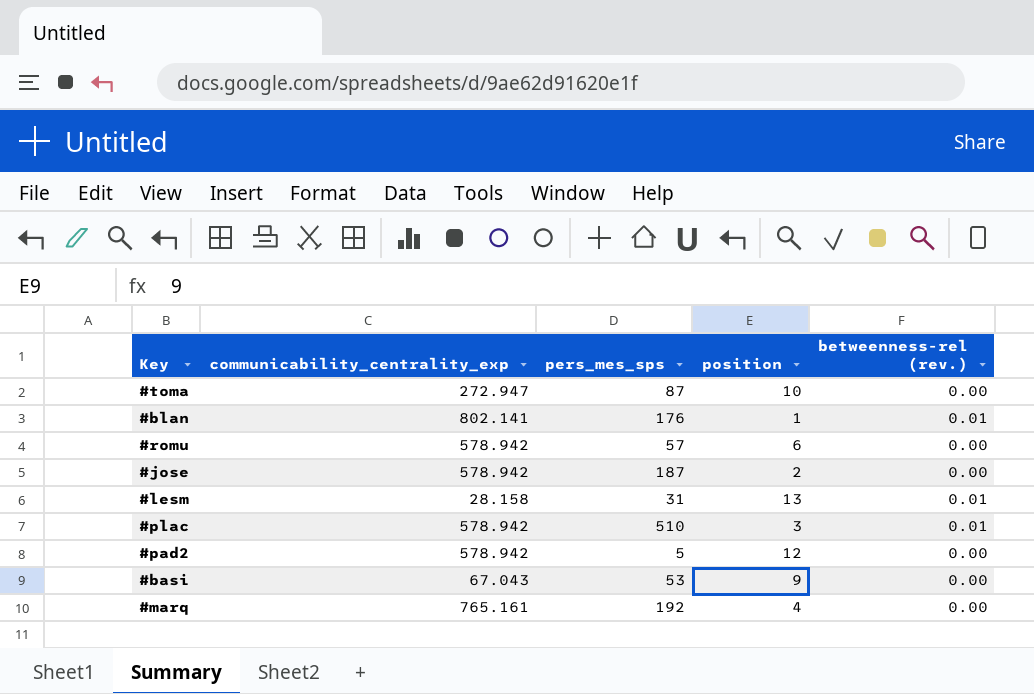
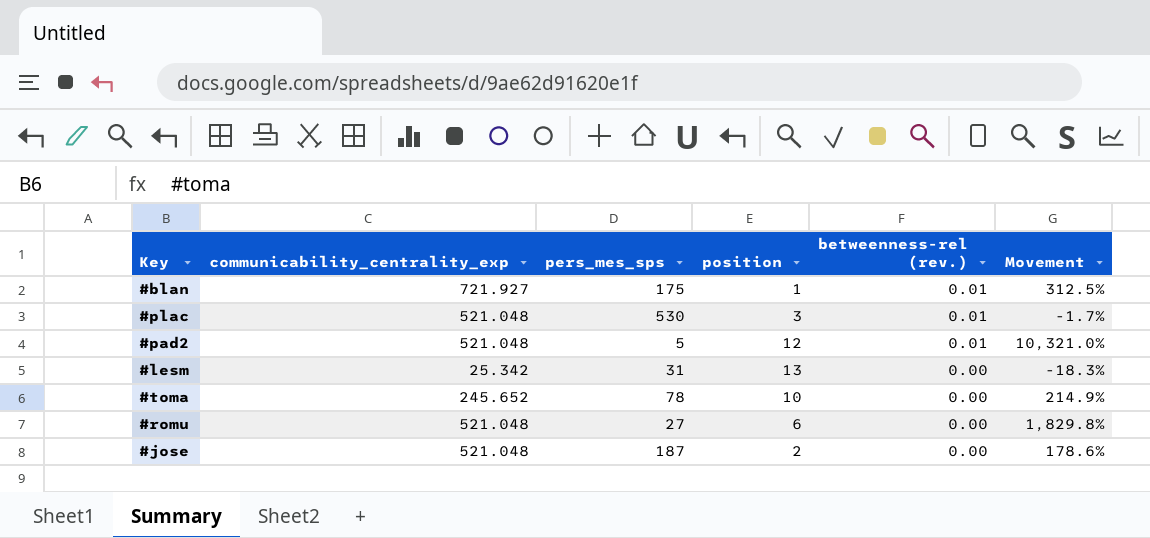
row order: none -> betweenness-rel (rev.) descending
column Movement | formula: none -> ([communicability_centrality_exp] - [pers_mes_sps]) / [pers_mes_sps]
row #basi: 67.043 | 53 | 9 | 0.00 -> none
row #marq: 765.161 | 192 | 4 | 0.00 -> none
#blan | communicability_centrality_exp: 802.141 -> 721.927
#blan | pers_mes_sps: 176 -> 175
#plac | communicability_centrality_exp: 578.942 -> 521.048
#plac | pers_mes_sps: 510 -> 530
#pad2 | communicability_centrality_exp: 578.942 -> 521.048
#pad2 | betweenness-rel (rev.): 0.00 -> 0.01
#lesm | communicability_centrality_exp: 28.158 -> 25.342
#lesm | betweenness-rel (rev.): 0.01 -> 0.00
#toma | communicability_centrality_exp: 272.947 -> 245.652
#toma | pers_mes_sps: 87 -> 78
#romu | communicability_centrality_exp: 578.942 -> 521.048
#romu | pers_mes_sps: 57 -> 27
#jose | communicability_centrality_exp: 578.942 -> 521.048

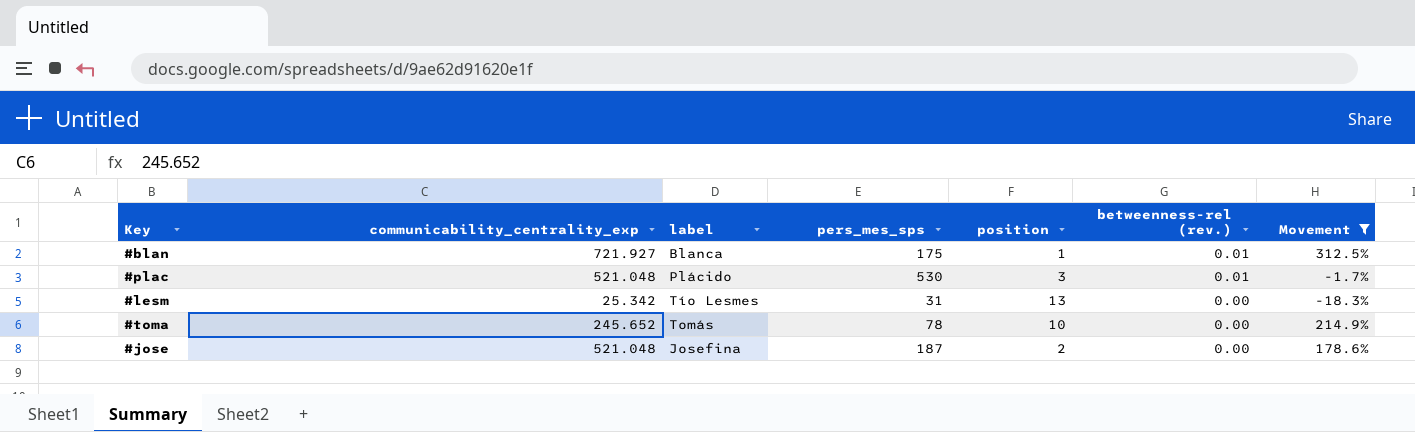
filter: none -> Movement <= 312.5%
column label | position: none -> 3

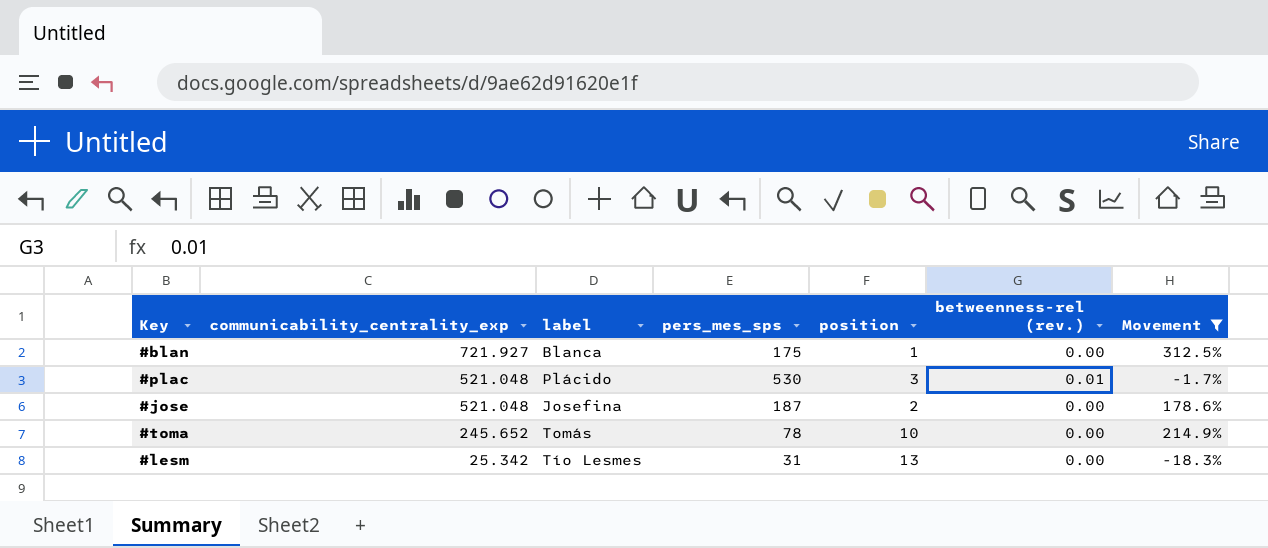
row order: betweenness-rel (rev.) descending -> communicability_centrality_exp descending
#blan | betweenness-rel (rev.): 0.01 -> 0.00

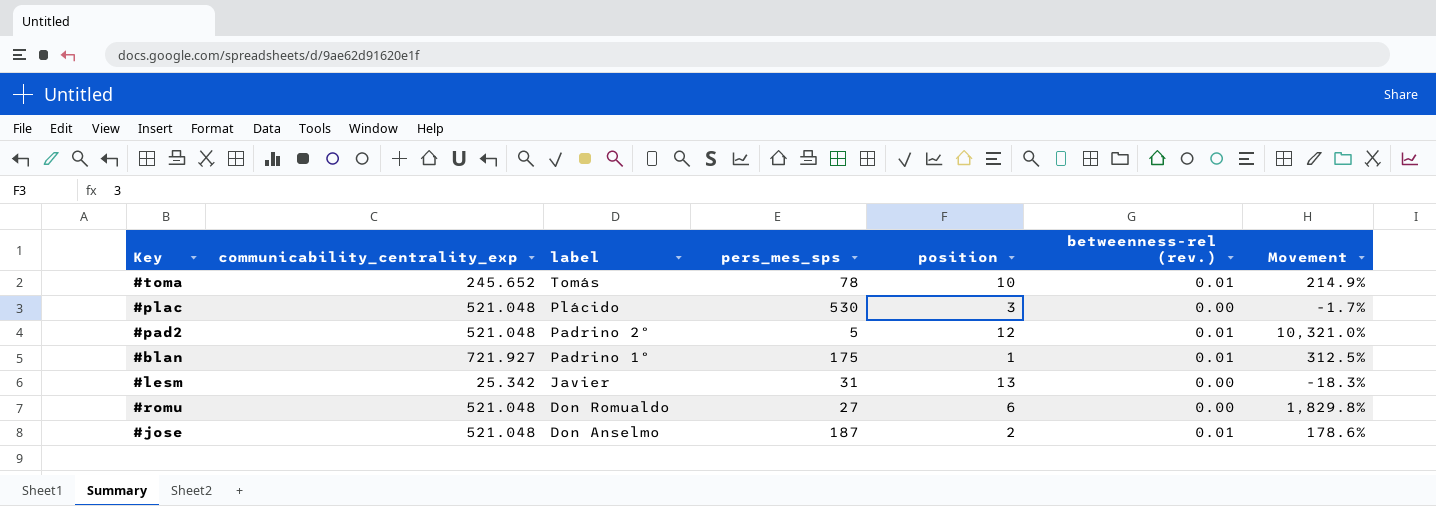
filter: Movement <= 312.5% -> none
row order: communicability_centrality_exp descending -> label descending
#toma | betweenness-rel (rev.): 0.00 -> 0.01
#plac | betweenness-rel (rev.): 0.01 -> 0.00
#blan | label: Blanca -> Padrino 1º
#blan | betweenness-rel (rev.): 0.00 -> 0.01
#lesm | label: Tío Lesmes -> Javier
#jose | label: Josefina -> Don Anselmo
#jose | betweenness-rel (rev.): 0.00 -> 0.01

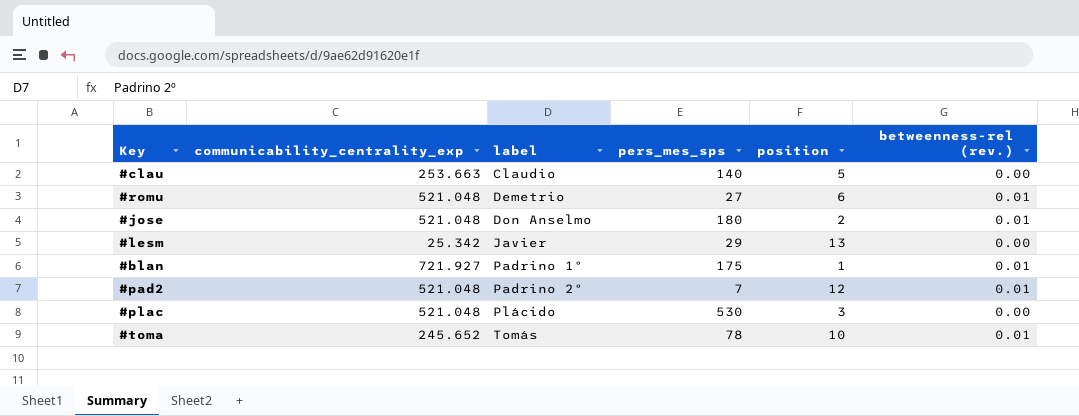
row order: label descending -> label ascending
column Movement | formula: ([communicability_centrality_exp] - [pers_mes_sps]) / [pers_mes_sps] -> none
row #clau: none -> 253.663 | Claudio | 140 | 5 | 0.00
#romu | label: Don Romualdo -> Demetrio
#romu | betweenness-rel (rev.): 0.00 -> 0.01
#jose | pers_mes_sps: 187 -> 180
#lesm | pers_mes_sps: 31 -> 29
#pad2 | pers_mes_sps: 5 -> 7

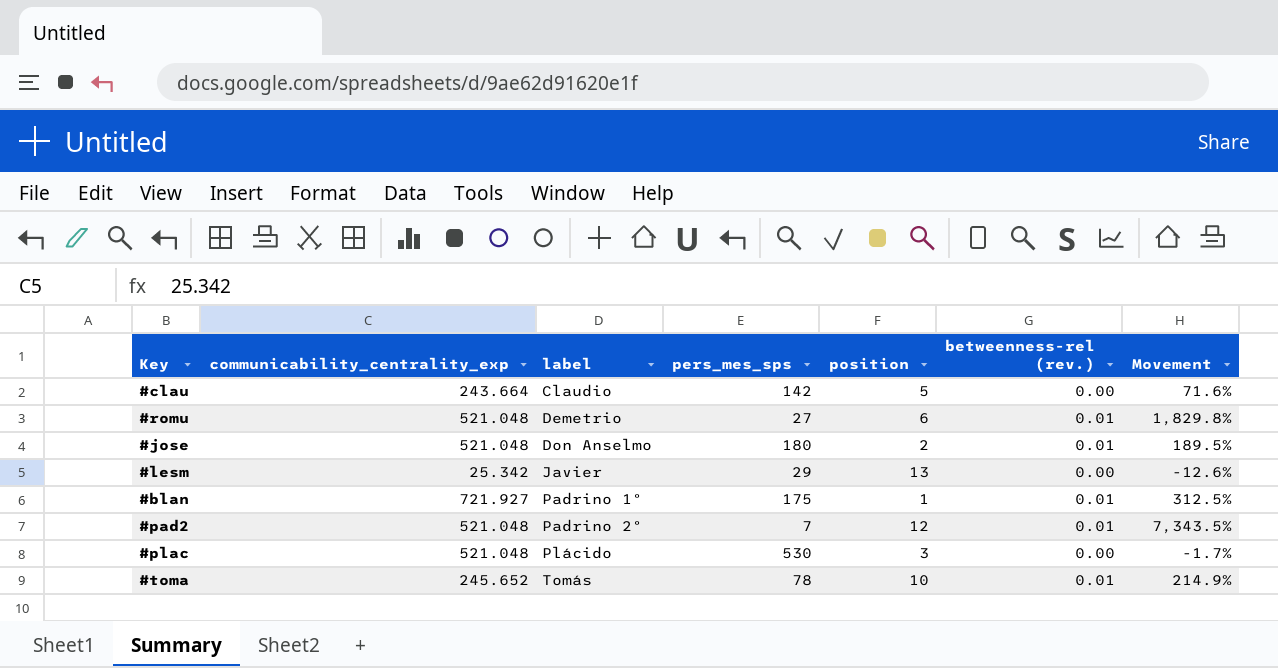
column Movement | formula: none -> ([communicability_centrality_exp] - [pers_mes_sps]) / [pers_mes_sps]
#clau | communicability_centrality_exp: 253.663 -> 243.664
#clau | pers_mes_sps: 140 -> 142

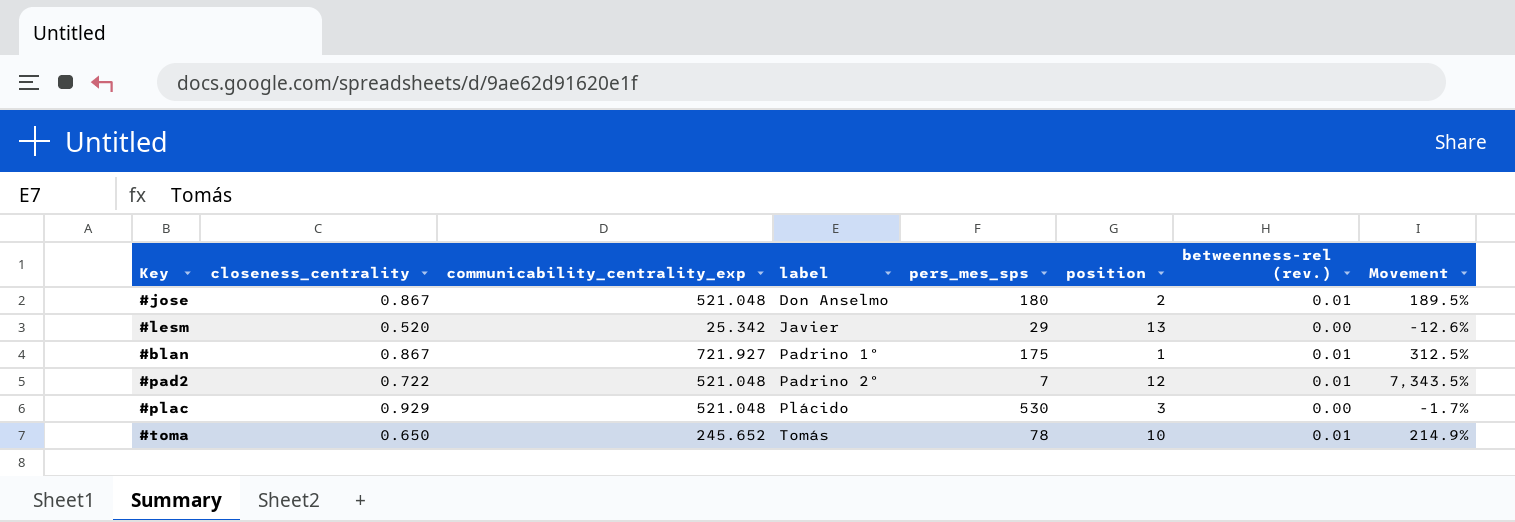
column closeness_centrality | position: none -> 2
row #clau: 243.664 | Claudio | 142 | 5 | 0.00 | 71.6% -> none
row #romu: 521.048 | Demetrio | 27 | 6 | 0.01 | 1,829.8% -> none

